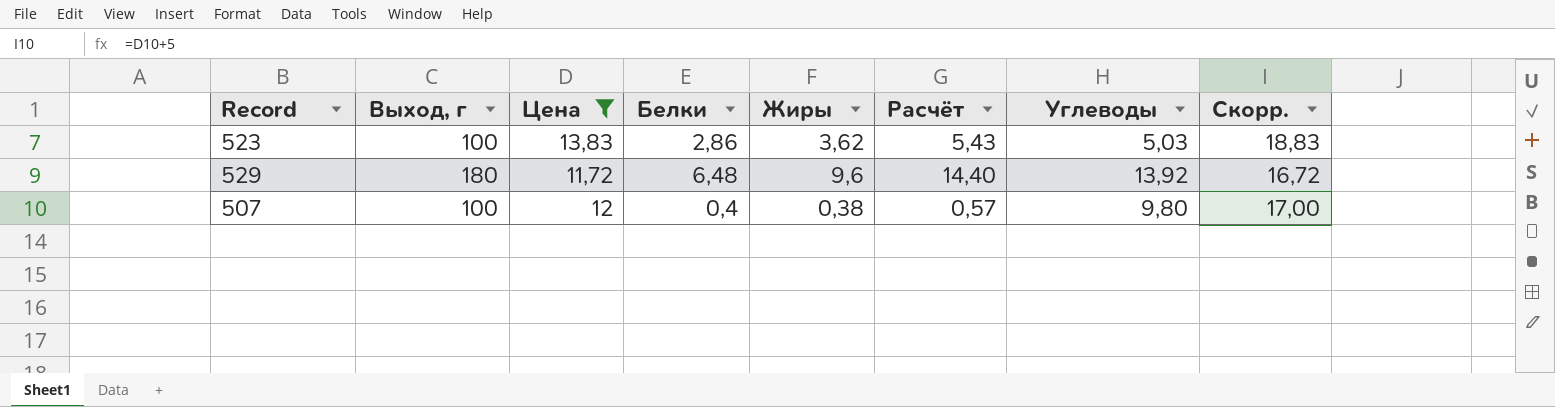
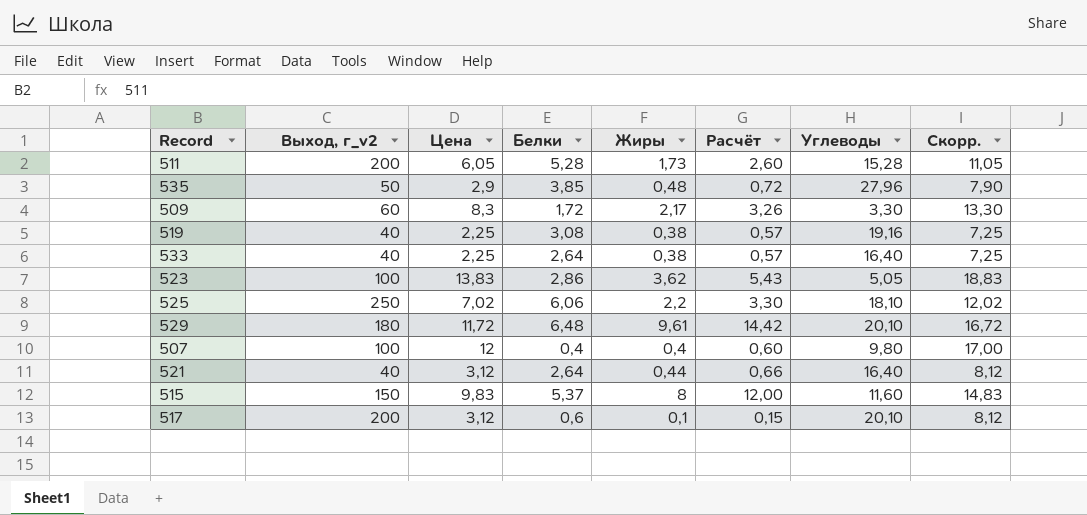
filter: Цена >= 11,72 -> none
column name: Выход, г -> Выход, г_v2
523 | Углеводы: 5,03 -> 5,05
529 | Жиры: 9,6 -> 9,61
529 | Расчёт: 14,40 -> 14,42
529 | Углеводы: 13,92 -> 20,10
507 | Жиры: 0,38 -> 0,4
507 | Расчёт: 0,57 -> 0,60

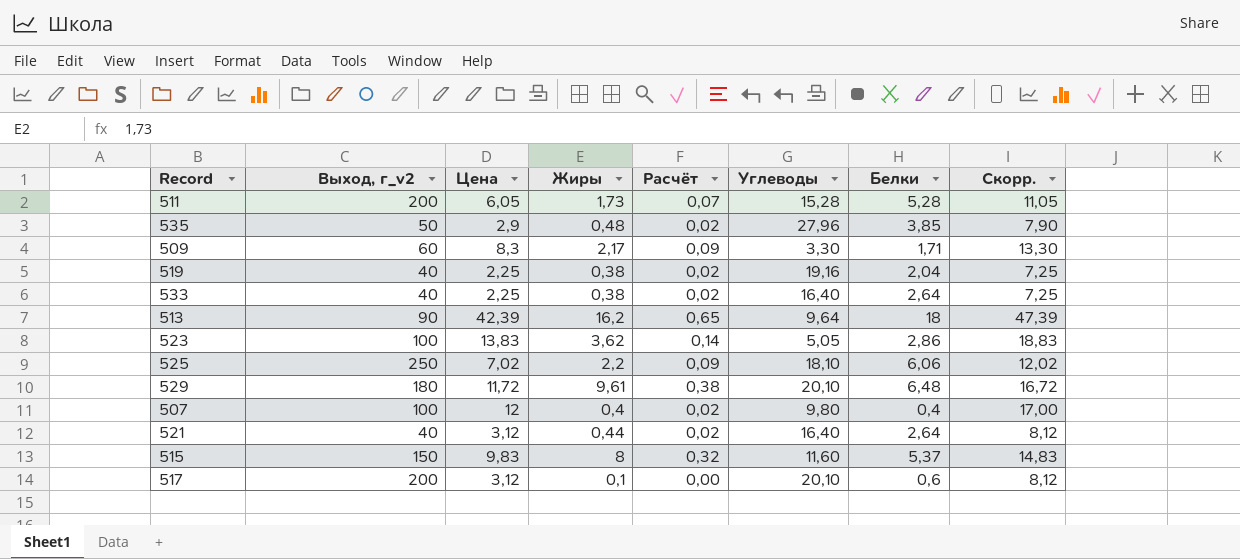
column Расчёт | formula: [Жиры] * 1,5 -> [Жиры] * 0,04
column Белки | position: 4 -> 7
509 | Белки: 1,72 -> 1,71
519 | Белки: 3,08 -> 2,04
row 513: none -> 90 | 42,39 | 16,2 | 0,65 | 9,64 | 18 | 47,39

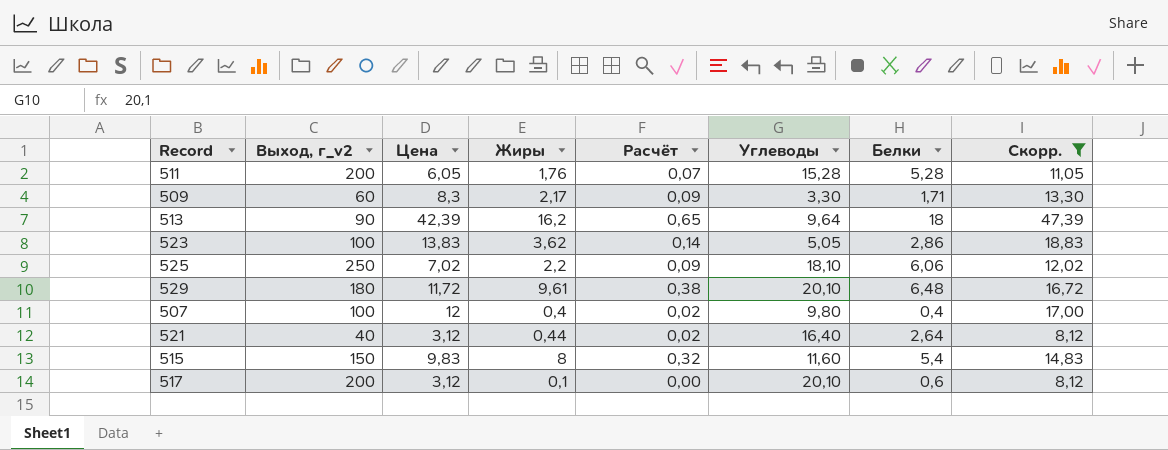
filter: none -> Скорр. >= 8,12
511 | Жиры: 1,73 -> 1,76
515 | Белки: 5,37 -> 5,4

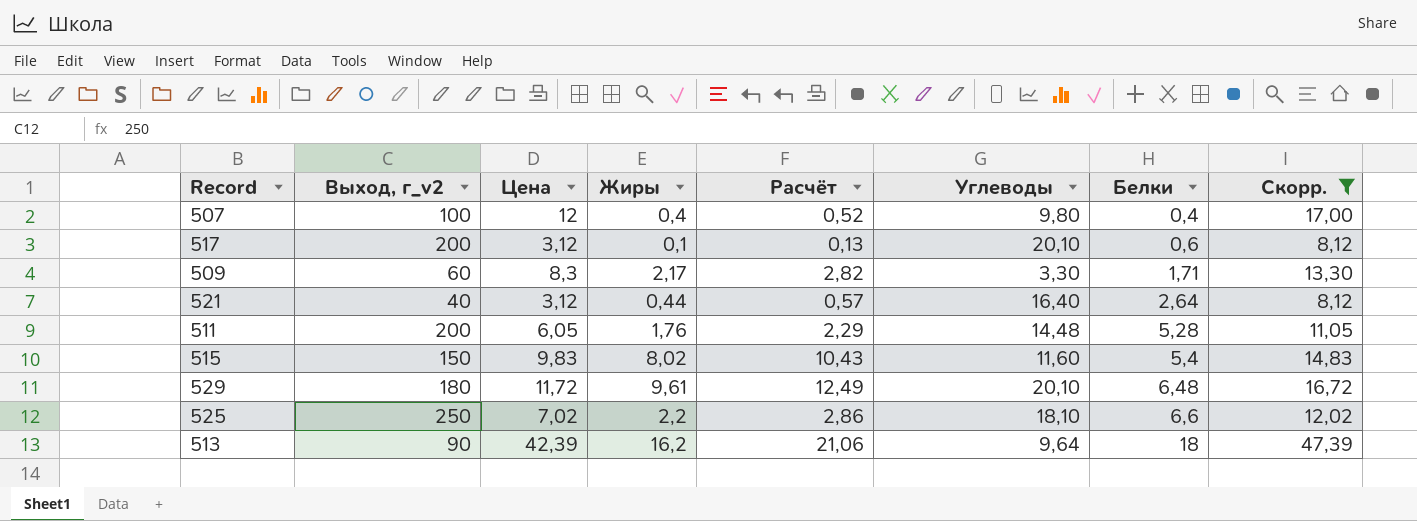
row order: none -> Белки ascending
column Расчёт | formula: [Жиры] * 0,04 -> [Жиры] * 1,3
row 523: 100 | 13,83 | 3,62 | 0,14 | 5,05 | 2,86 | 18,83 -> none
511 | Углеводы: 15,28 -> 14,48
515 | Жиры: 8 -> 8,02
525 | Белки: 6,06 -> 6,6

